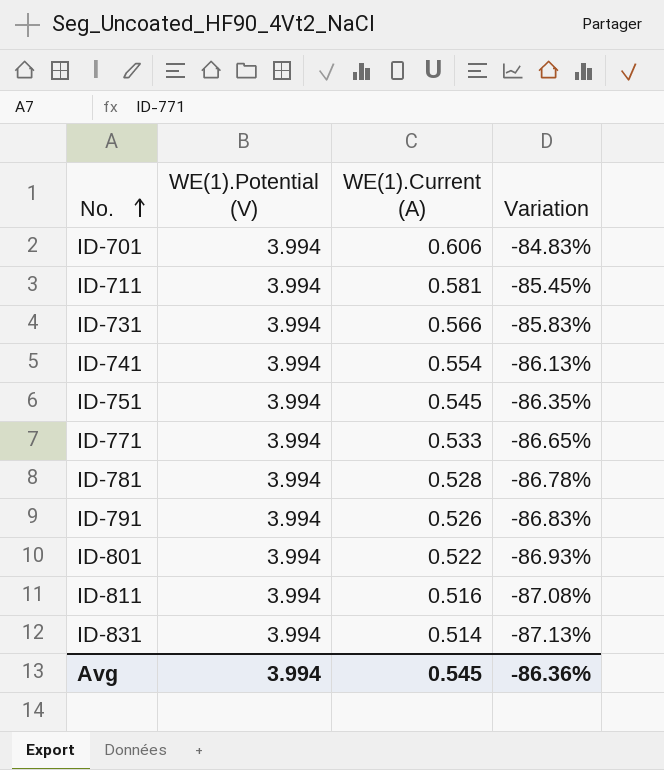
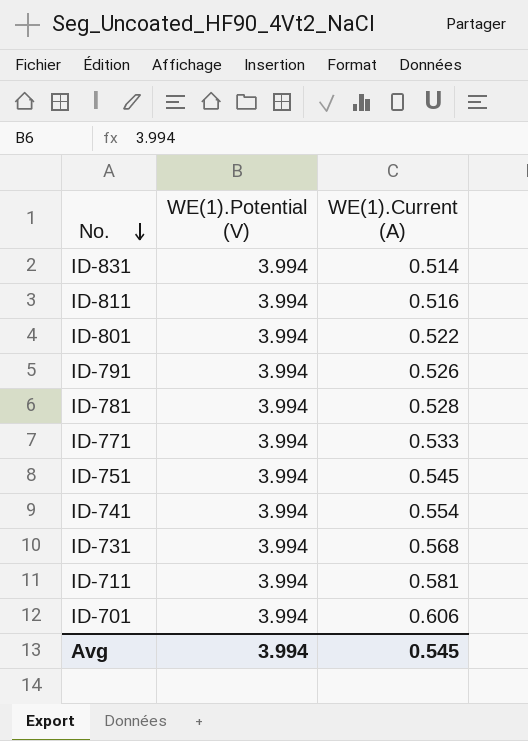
row order: No. ascending -> No. descending
column Variation | formula: ([WE(1).Current (A)] - [WE(1).Potential (V)]) / [WE(1).Potential (V)] -> none
ID-731 | WE(1).Current (A): 0.566 -> 0.568

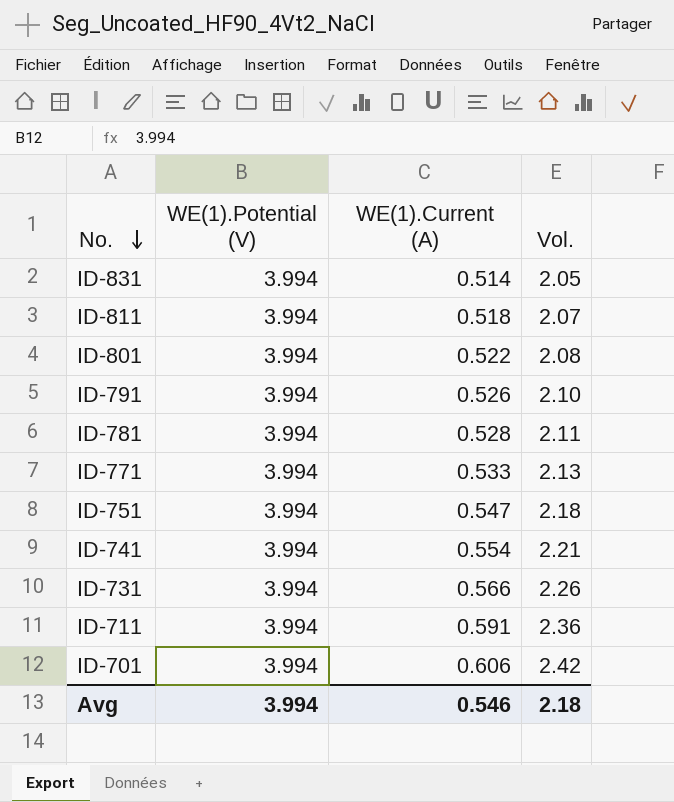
column Vol. | formula: none -> [WE(1).Potential (V)] * [WE(1).Current (A)]
ID-811 | WE(1).Current (A): 0.516 -> 0.518
ID-751 | WE(1).Current (A): 0.545 -> 0.547
ID-731 | WE(1).Current (A): 0.568 -> 0.566
ID-711 | WE(1).Current (A): 0.581 -> 0.591
Avg | WE(1).Current (A): 0.545 -> 0.546

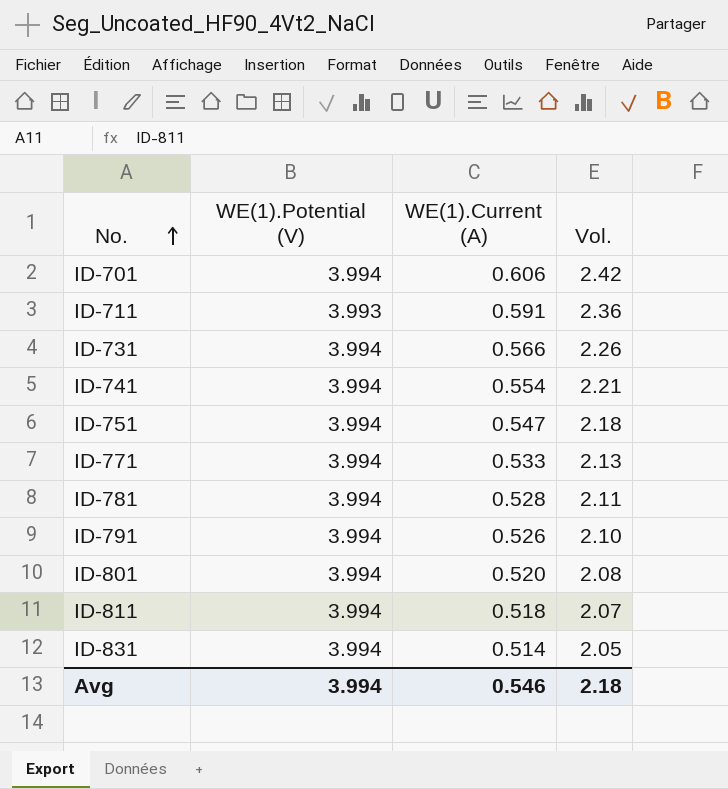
row order: No. descending -> No. ascending
ID-711 | WE(1).Potential (V): 3.994 -> 3.993
ID-801 | WE(1).Current (A): 0.522 -> 0.520

